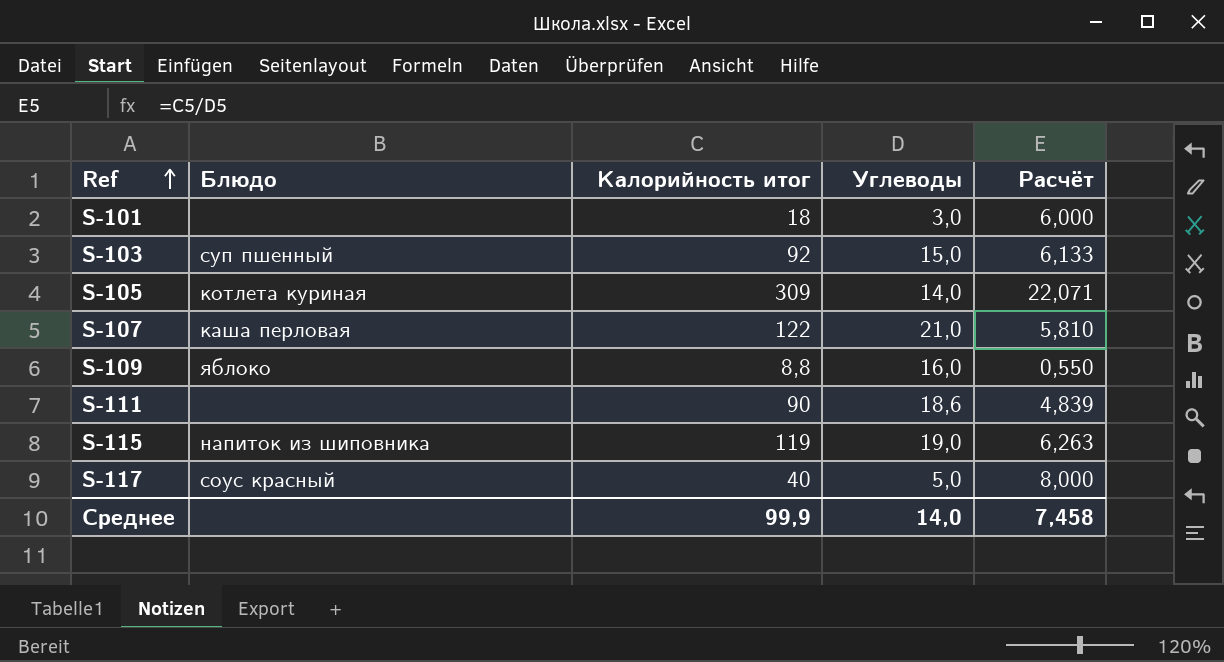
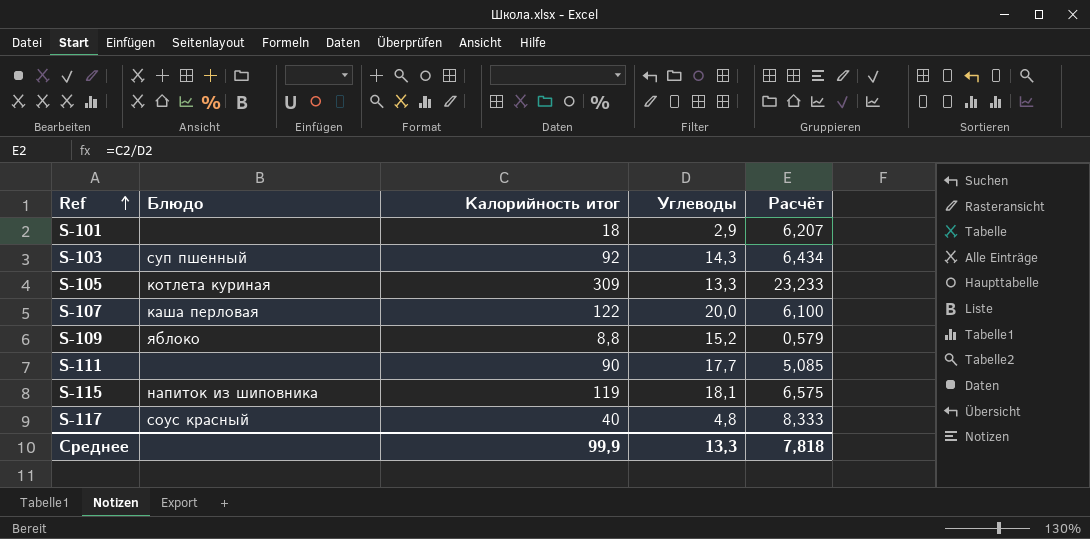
S-101 | Углеводы: 3,0 -> 2,9
S-101 | Расчёт: 6,000 -> 6,207
S-103 | Углеводы: 15,0 -> 14,3
S-103 | Расчёт: 6,133 -> 6,434
S-105 | Углеводы: 14,0 -> 13,3
S-105 | Расчёт: 22,071 -> 23,233
S-107 | Углеводы: 21,0 -> 20,0
S-107 | Расчёт: 5,810 -> 6,100
S-109 | Углеводы: 16,0 -> 15,2
S-109 | Расчёт: 0,550 -> 0,579
S-111 | Углеводы: 18,6 -> 17,7
S-111 | Расчёт: 4,839 -> 5,085
S-115 | Углеводы: 19,0 -> 18,1
S-115 | Расчёт: 6,263 -> 6,575
S-117 | Углеводы: 5,0 -> 4,8
S-117 | Расчёт: 8,000 -> 8,333
Среднее | Углеводы: 14,0 -> 13,3
Среднее | Расчёт: 7,458 -> 7,818

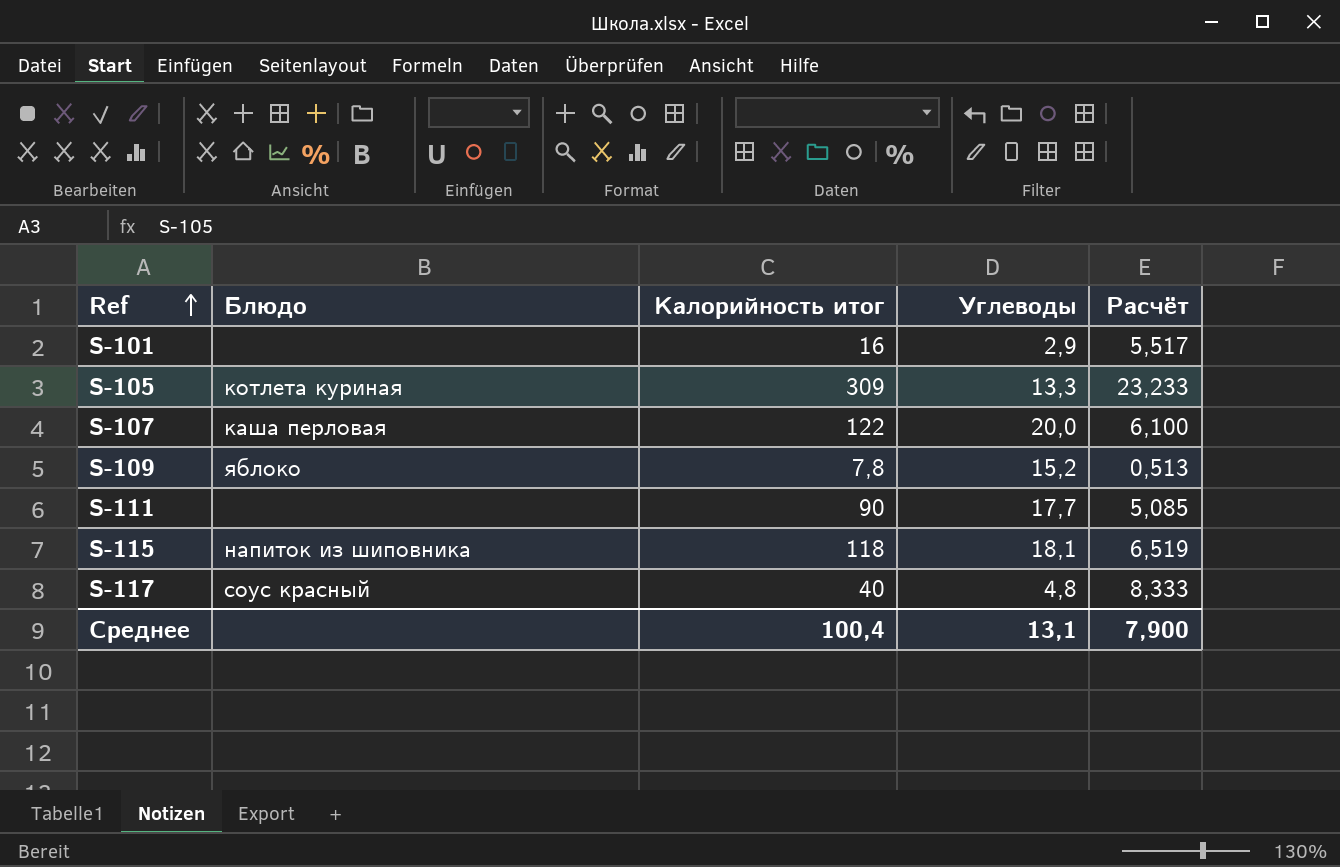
row S-103: суп пшенный | 92 | 14,3 | 6,434 -> none
S-101 | Калорийность итог: 18 -> 16
S-101 | Расчёт: 6,207 -> 5,517
S-109 | Калорийность итог: 8,8 -> 7,8
S-109 | Расчёт: 0,579 -> 0,513
S-115 | Калорийность итог: 119 -> 118
S-115 | Расчёт: 6,575 -> 6,519
Среднее | Калорийность итог: 99,9 -> 100,4
Среднее | Углеводы: 13,3 -> 13,1
Среднее | Расчёт: 7,818 -> 7,900

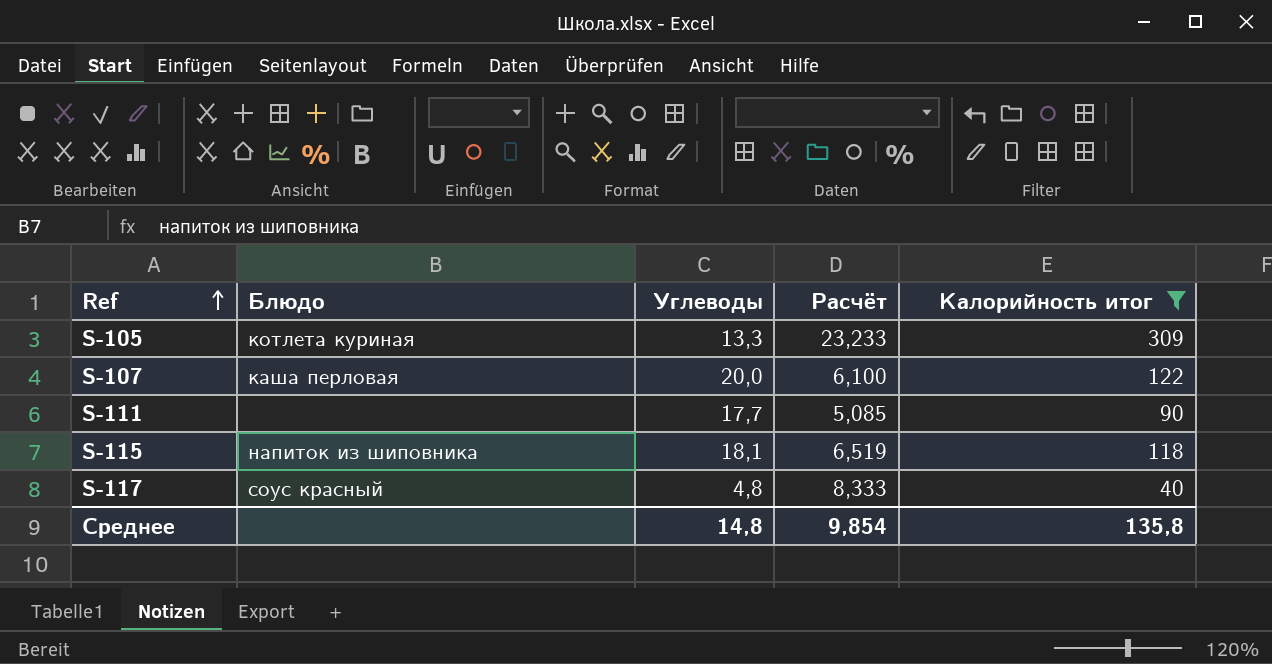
filter: none -> Калорийность итог >= 40
column Калорийность итог | position: 3 -> 5
Среднее | Углеводы: 13,1 -> 14,8
Среднее | Расчёт: 7,900 -> 9,854
Среднее | Калорийность итог: 100,4 -> 135,8

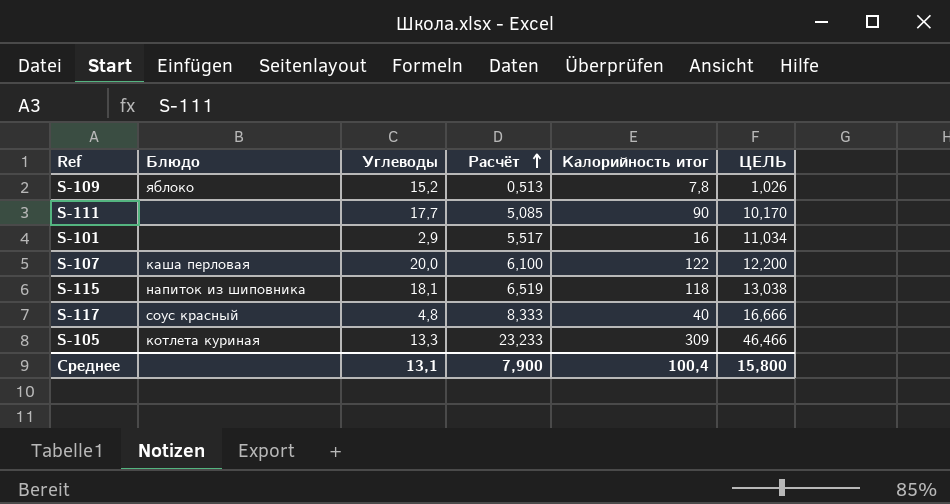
filter: Калорийность итог >= 40 -> none
row order: Ref ascending -> Расчёт ascending
column ЦЕЛЬ | formula: none -> [Расчёт] * 2
Среднее | Углеводы: 14,8 -> 13,1
Среднее | Расчёт: 9,854 -> 7,900
Среднее | Калорийность итог: 135,8 -> 100,4

